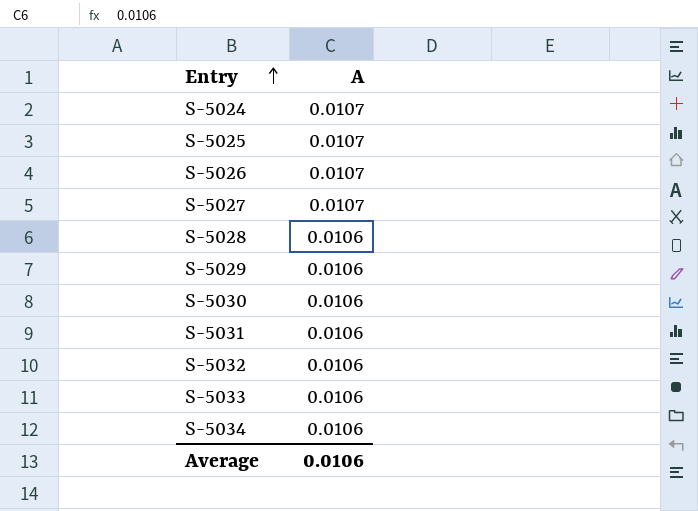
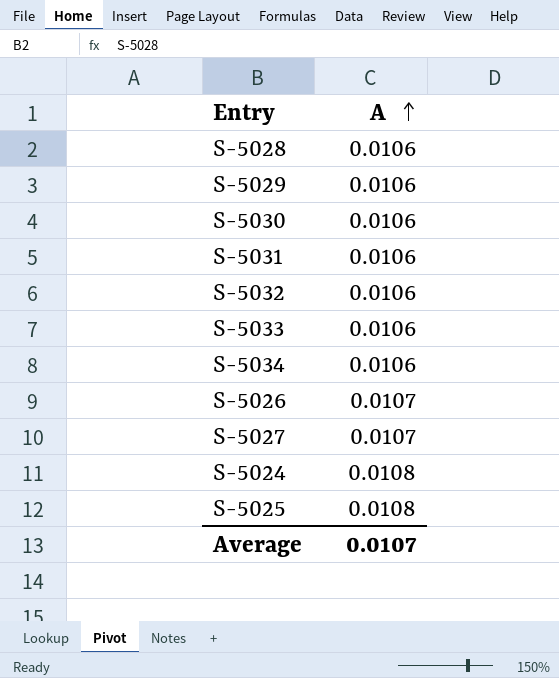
row order: Entry ascending -> A ascending
S-5024 | A: 0.0107 -> 0.0108
S-5025 | A: 0.0107 -> 0.0108
Average | A: 0.0106 -> 0.0107

